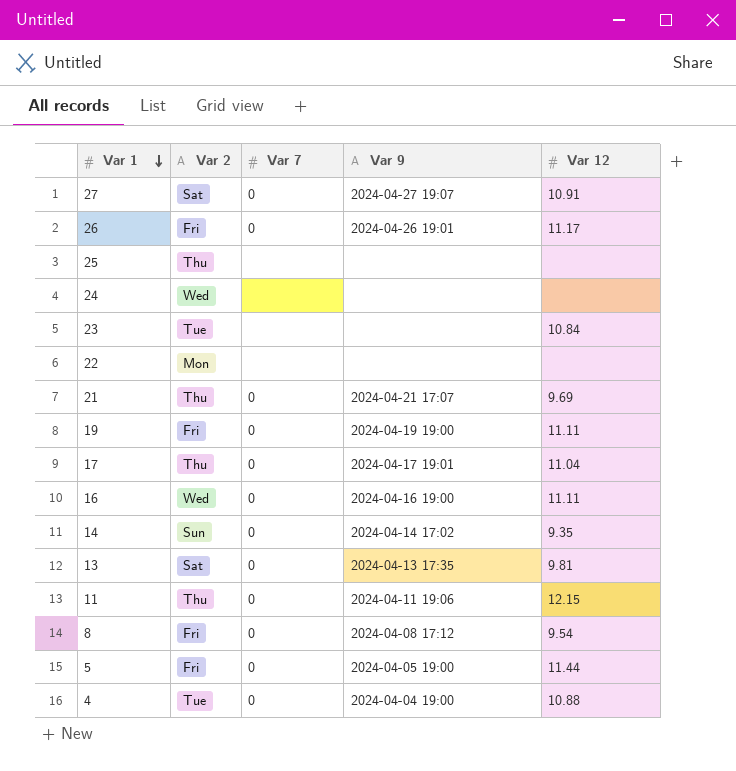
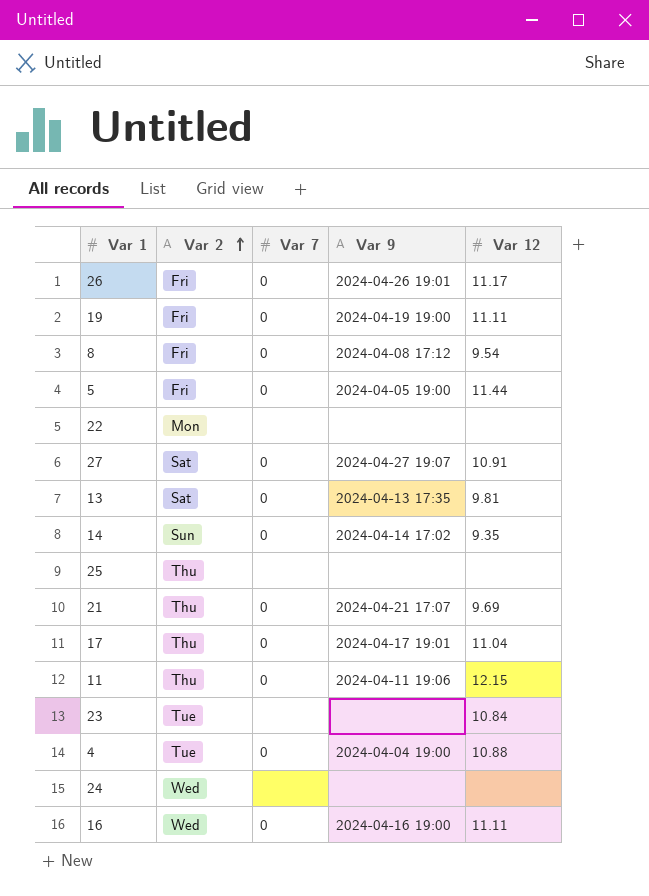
row order: Var 1 descending -> Var 2 ascending

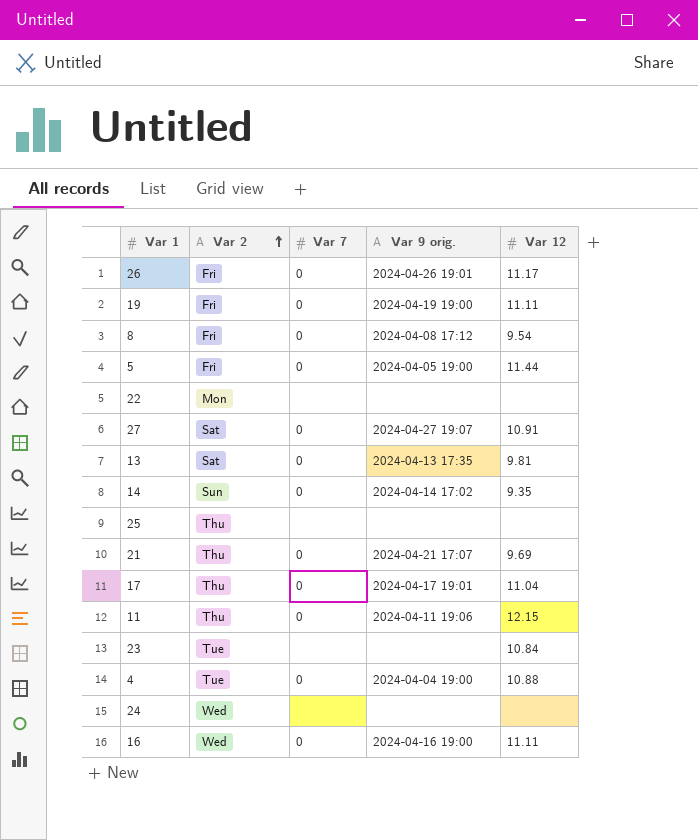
column name: Var 9 -> Var 9 orig.

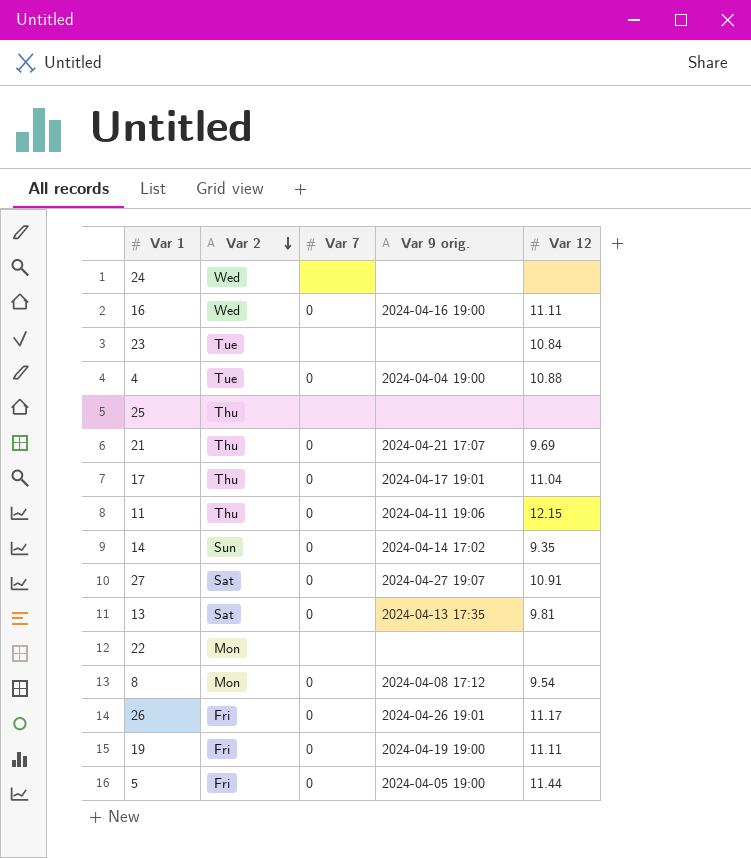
row order: Var 2 ascending -> Var 2 descending
8 | Var 2: Fri -> Mon

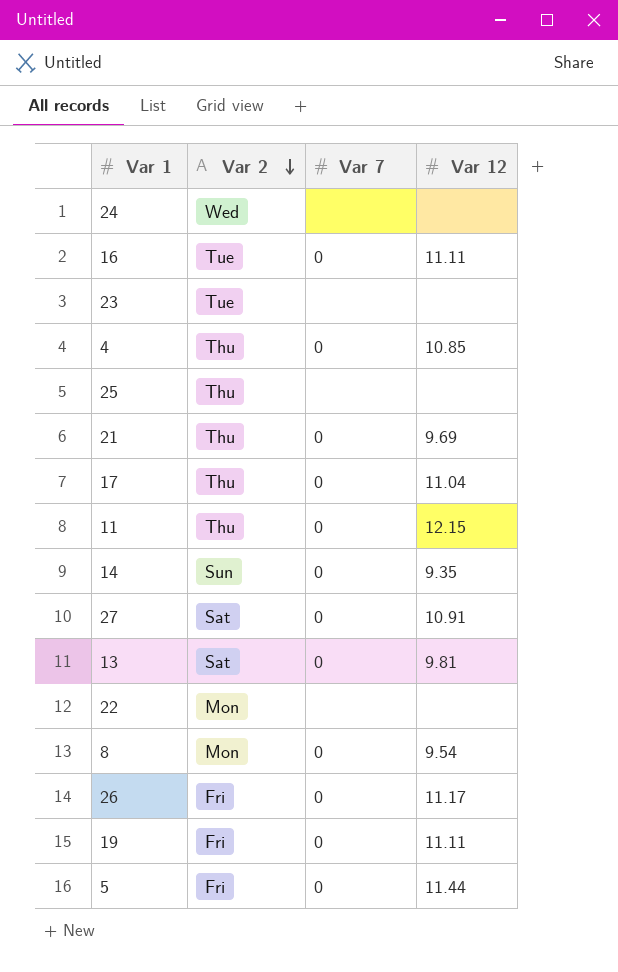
column Var 9 orig. | position: 4 -> none
16 | Var 2: Wed -> Tue
23 | Var 12: 10.84 -> none
4 | Var 2: Tue -> Thu
4 | Var 12: 10.88 -> 10.85

